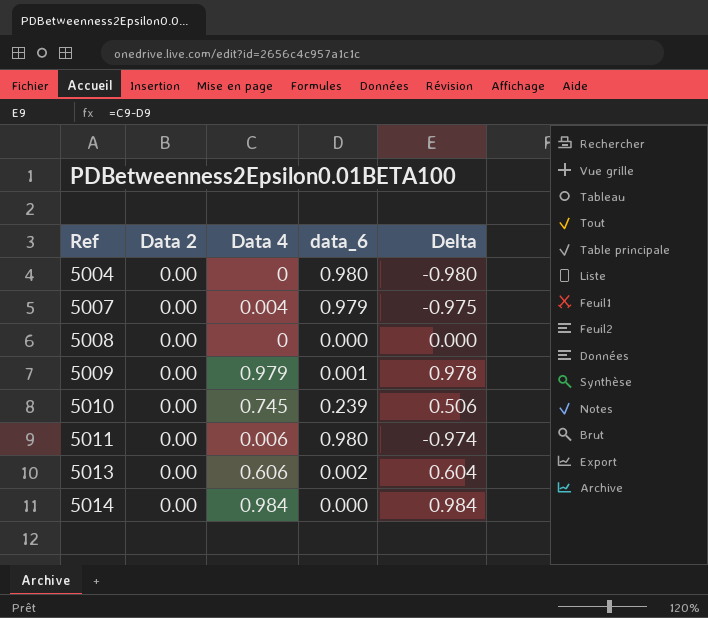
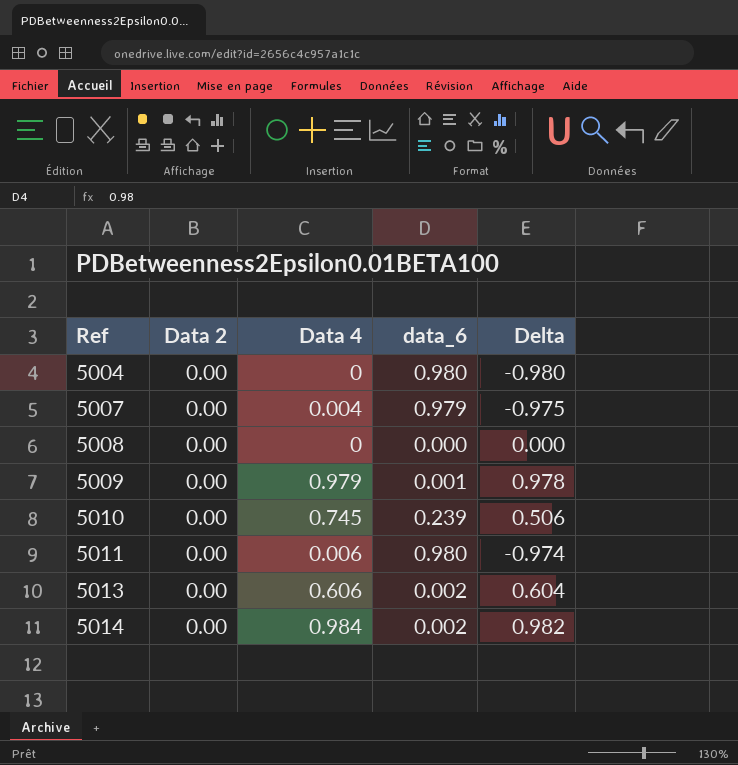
5014 | data_6: 0.000 -> 0.002
5014 | Delta: 0.984 -> 0.982

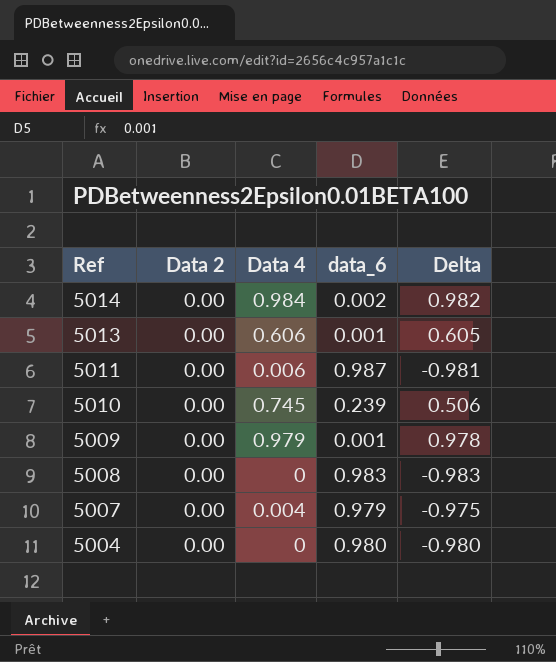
row order: Ref ascending -> Ref descending
5013 | data_6: 0.002 -> 0.001
5013 | Delta: 0.604 -> 0.605
5011 | data_6: 0.980 -> 0.987
5011 | Delta: -0.974 -> -0.981
5008 | data_6: 0.000 -> 0.983
5008 | Delta: 0.000 -> -0.983

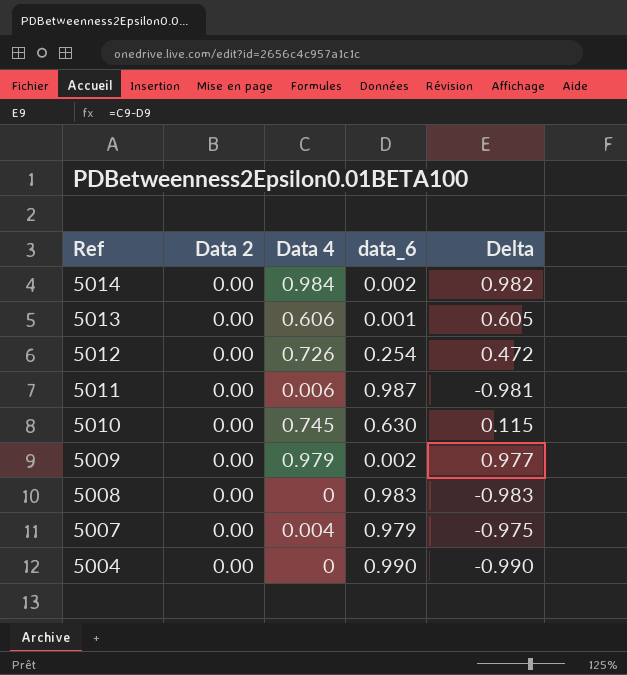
row 5012: none -> 0.00 | 0.726 | 0.254 | 0.472
5010 | data_6: 0.239 -> 0.630
5010 | Delta: 0.506 -> 0.115
5009 | data_6: 0.001 -> 0.002
5009 | Delta: 0.978 -> 0.977
5004 | data_6: 0.980 -> 0.990
5004 | Delta: -0.980 -> -0.990

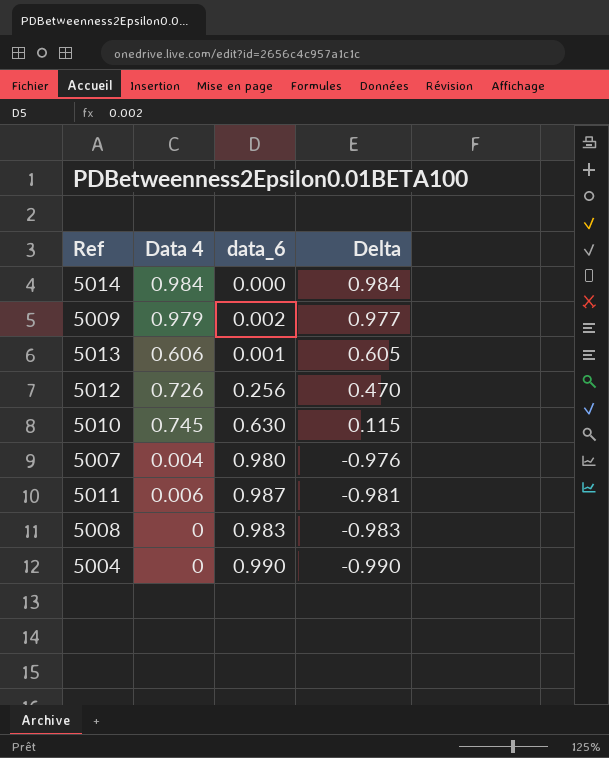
row order: Ref descending -> Delta descending
column Data 2 | position: 2 -> none
5014 | data_6: 0.002 -> 0.000
5014 | Delta: 0.982 -> 0.984
5012 | data_6: 0.254 -> 0.256
5012 | Delta: 0.472 -> 0.470
5007 | data_6: 0.979 -> 0.980
5007 | Delta: -0.975 -> -0.976

